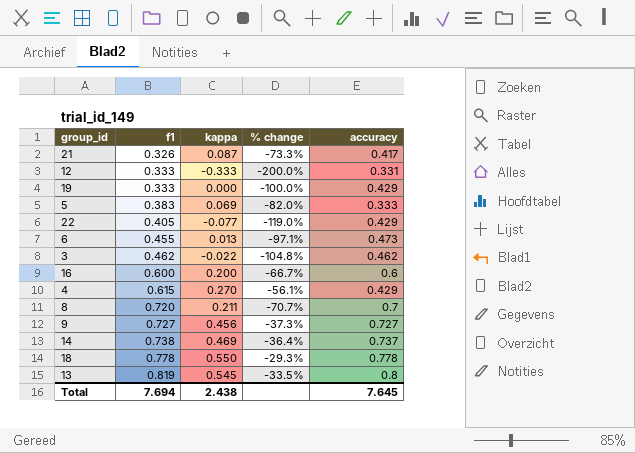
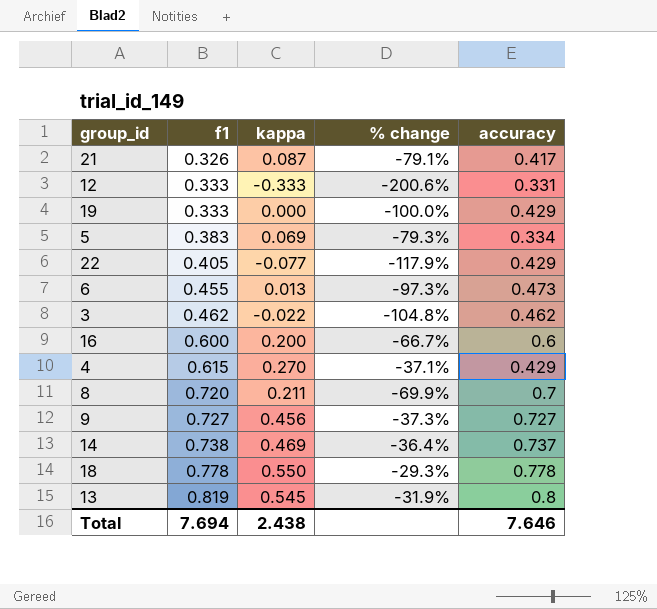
column % change | formula: ([kappa] - [f1]) / [f1] -> ([kappa] - [accuracy]) / [accuracy]
5 | accuracy: 0.333 -> 0.334
Total | accuracy: 7.645 -> 7.646

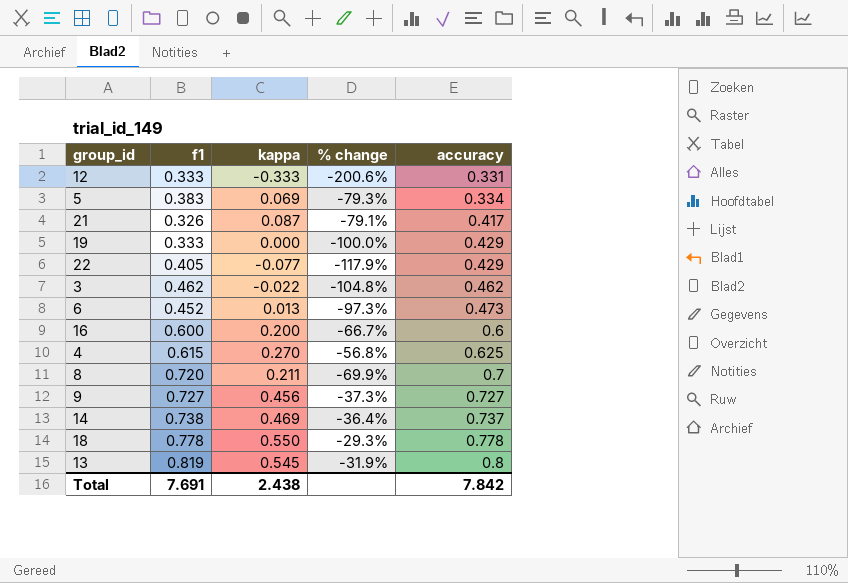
row order: f1 ascending -> accuracy ascending
6 | f1: 0.455 -> 0.452
4 | % change: -37.1% -> -56.8%
4 | accuracy: 0.429 -> 0.625
Total | f1: 7.694 -> 7.691
Total | accuracy: 7.646 -> 7.842

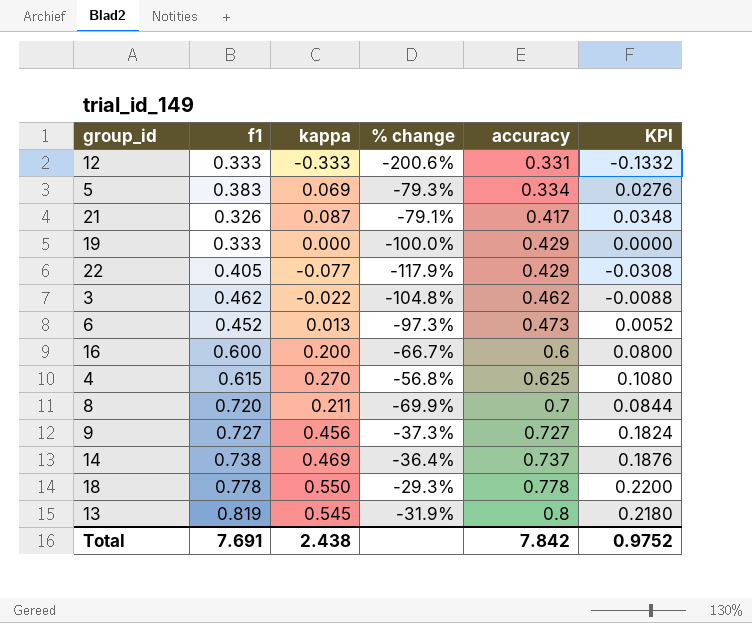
column KPI | formula: none -> [kappa] * 0.4

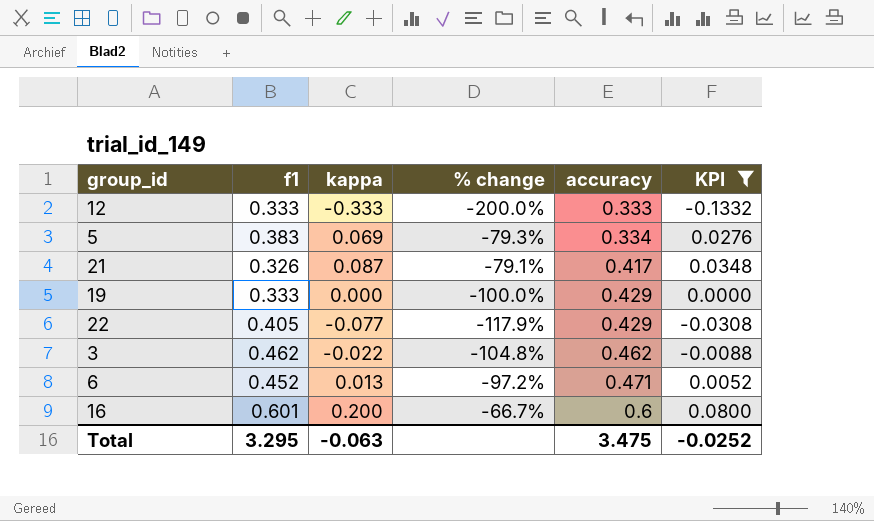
filter: none -> KPI <= 0.0800
12 | % change: -200.6% -> -200.0%
12 | accuracy: 0.331 -> 0.333
6 | % change: -97.3% -> -97.2%
6 | accuracy: 0.473 -> 0.471
16 | f1: 0.600 -> 0.601
Total | f1: 7.691 -> 3.295
Total | kappa: 2.438 -> -0.063
Total | accuracy: 7.842 -> 3.475
Total | KPI: 0.9752 -> -0.0252

